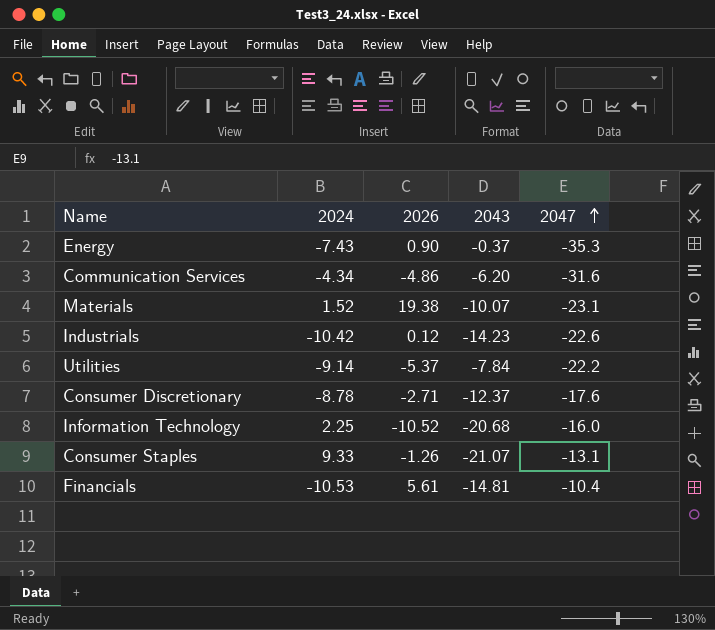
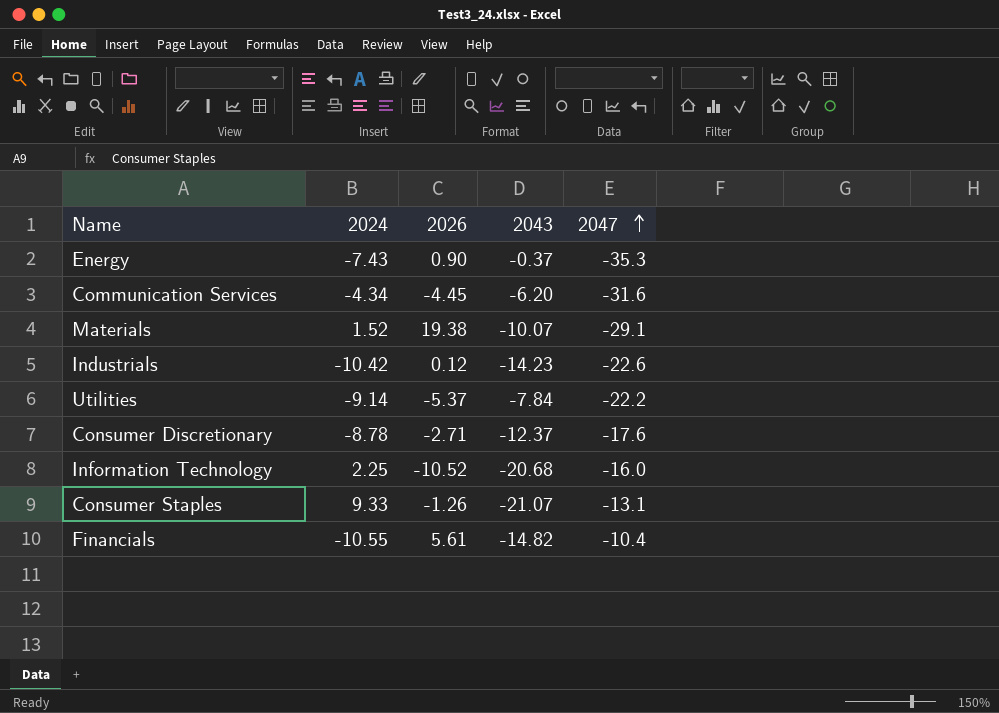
Communication Services | 2026: -4.86 -> -4.45
Materials | 2047: -23.1 -> -29.1
Financials | 2024: -10.53 -> -10.55
Financials | 2043: -14.81 -> -14.82

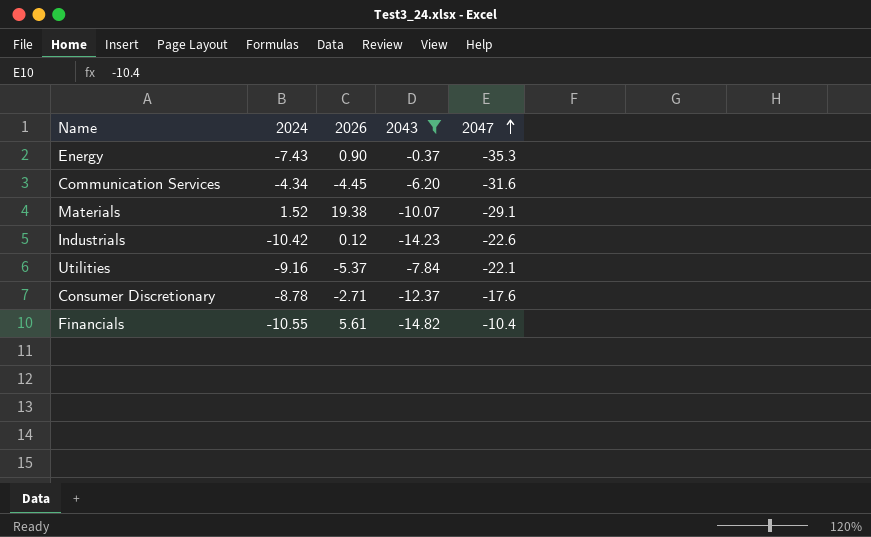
filter: none -> 2043 >= -14.82
Utilities | 2024: -9.14 -> -9.16
Utilities | 2047: -22.2 -> -22.1

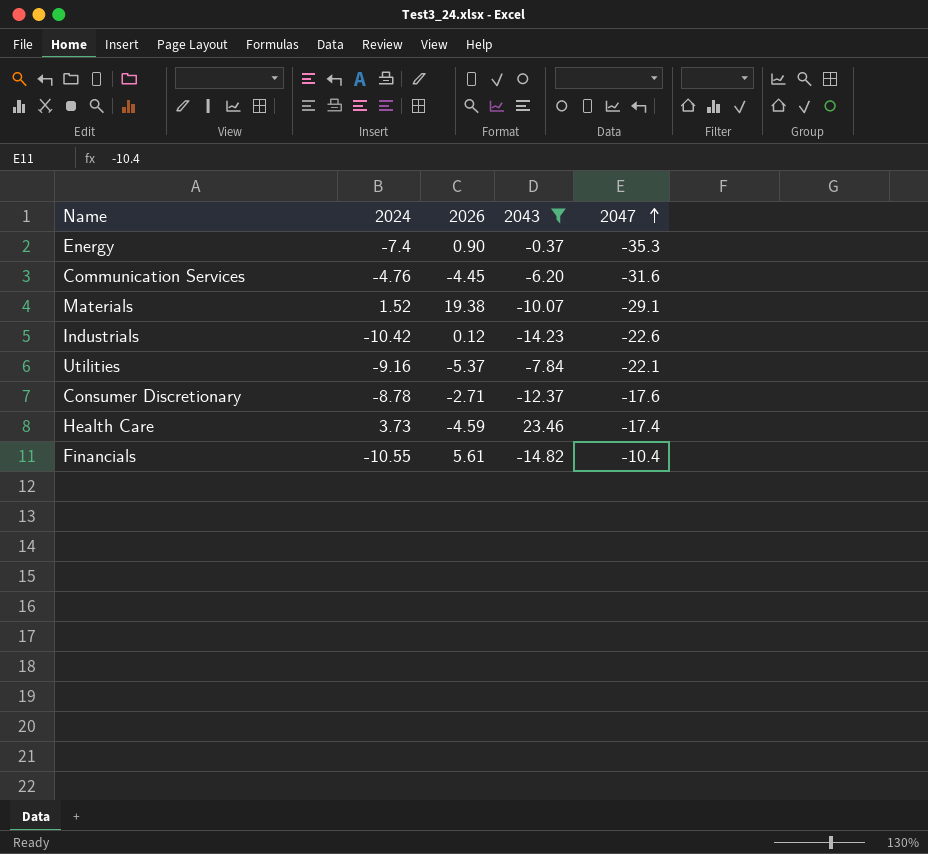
Energy | 2024: -7.43 -> -7.4
Communication Services | 2024: -4.34 -> -4.76
row Health Care: none -> 3.73 | -4.59 | 23.46 | -17.4

